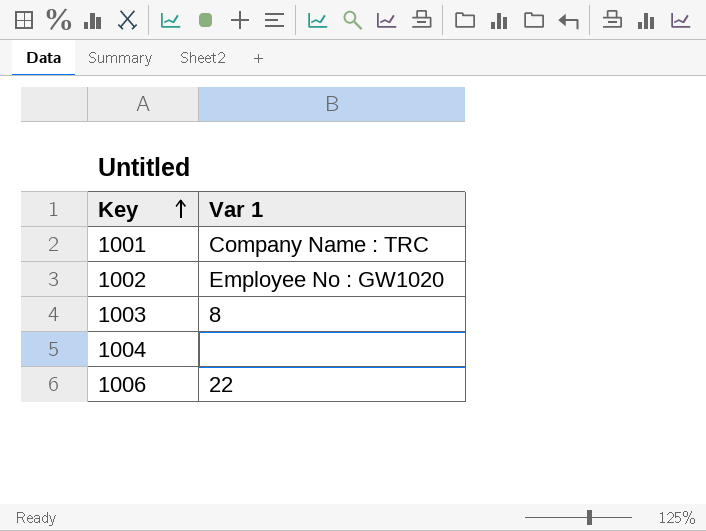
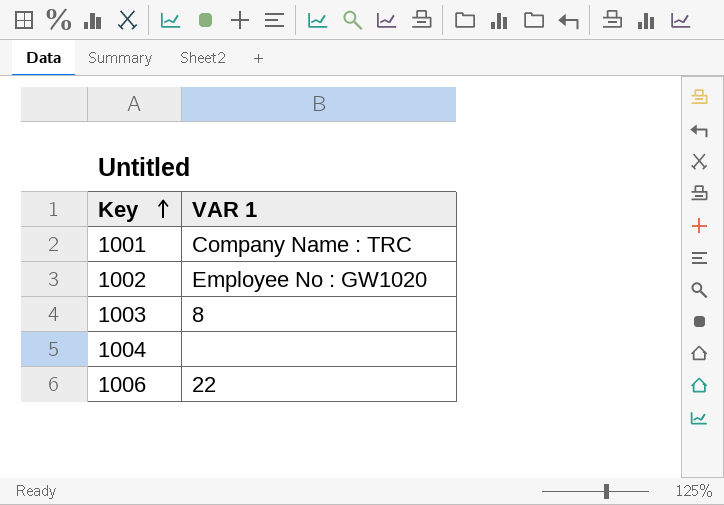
column name: Var 1 -> VAR 1

